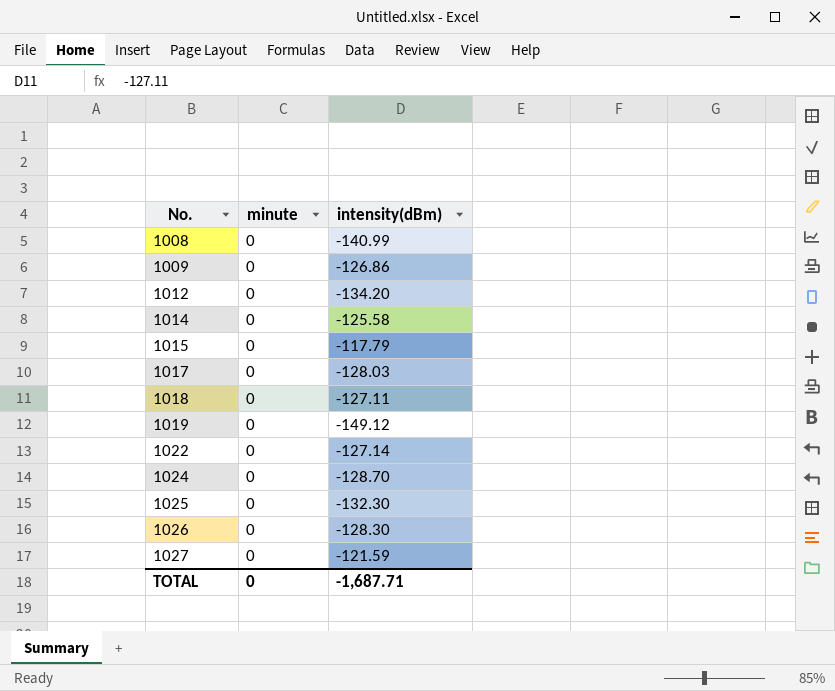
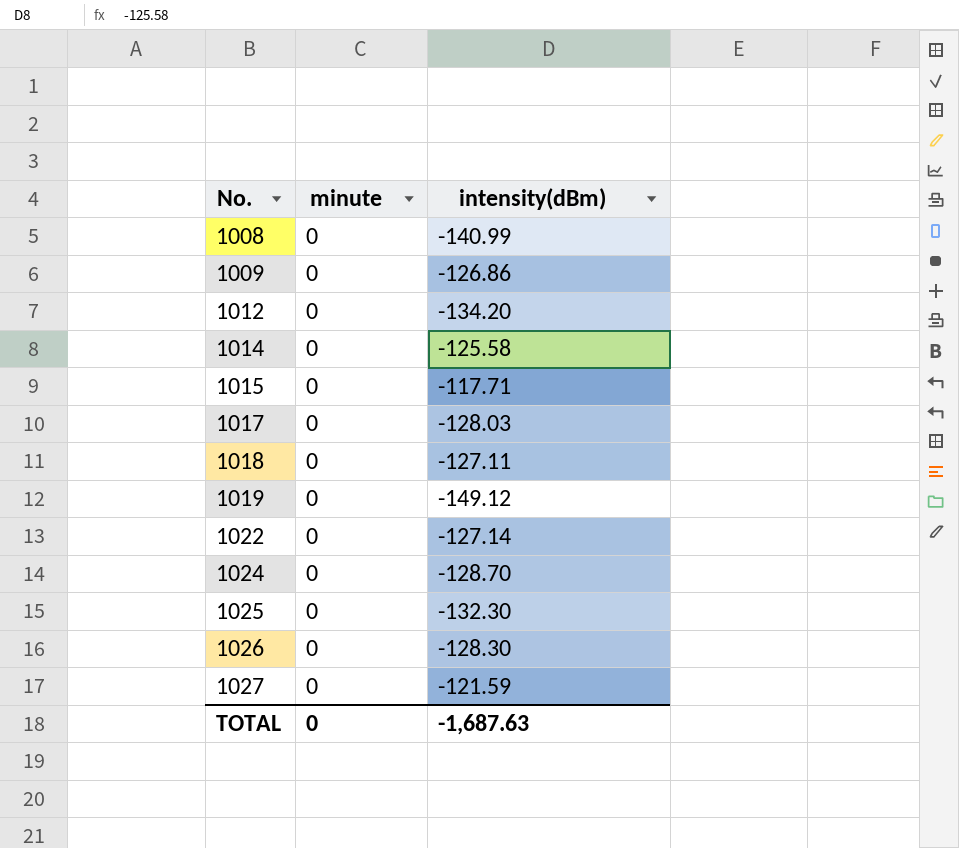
1015 | intensity(dBm): -117.79 -> -117.71
TOTAL | intensity(dBm): -1,687.71 -> -1,687.63

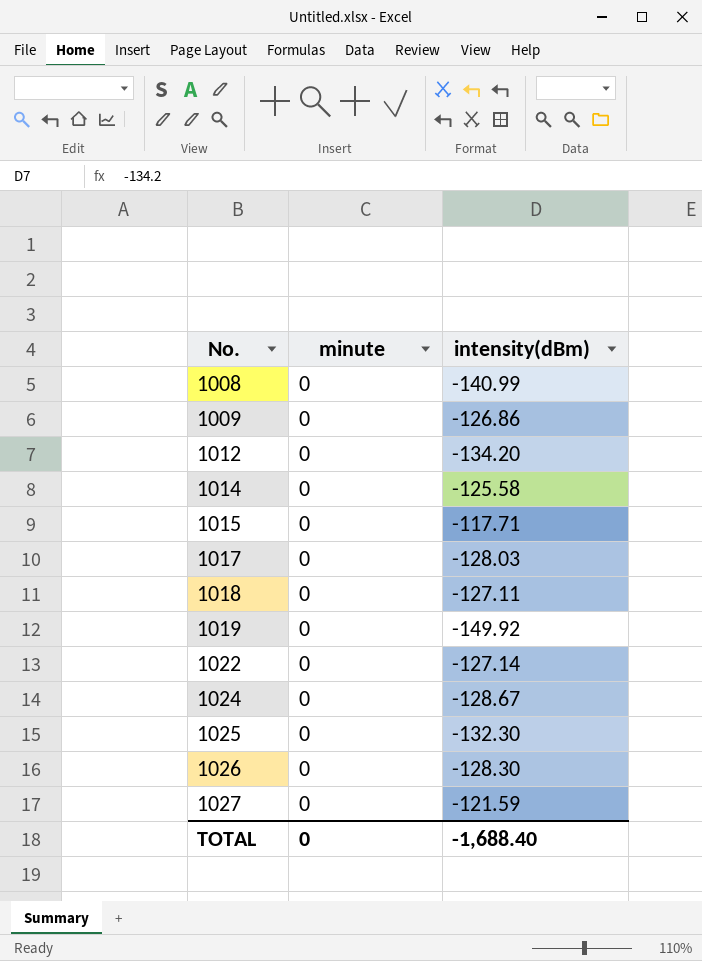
1019 | intensity(dBm): -149.12 -> -149.92
1024 | intensity(dBm): -128.70 -> -128.67
TOTAL | intensity(dBm): -1,687.63 -> -1,688.40

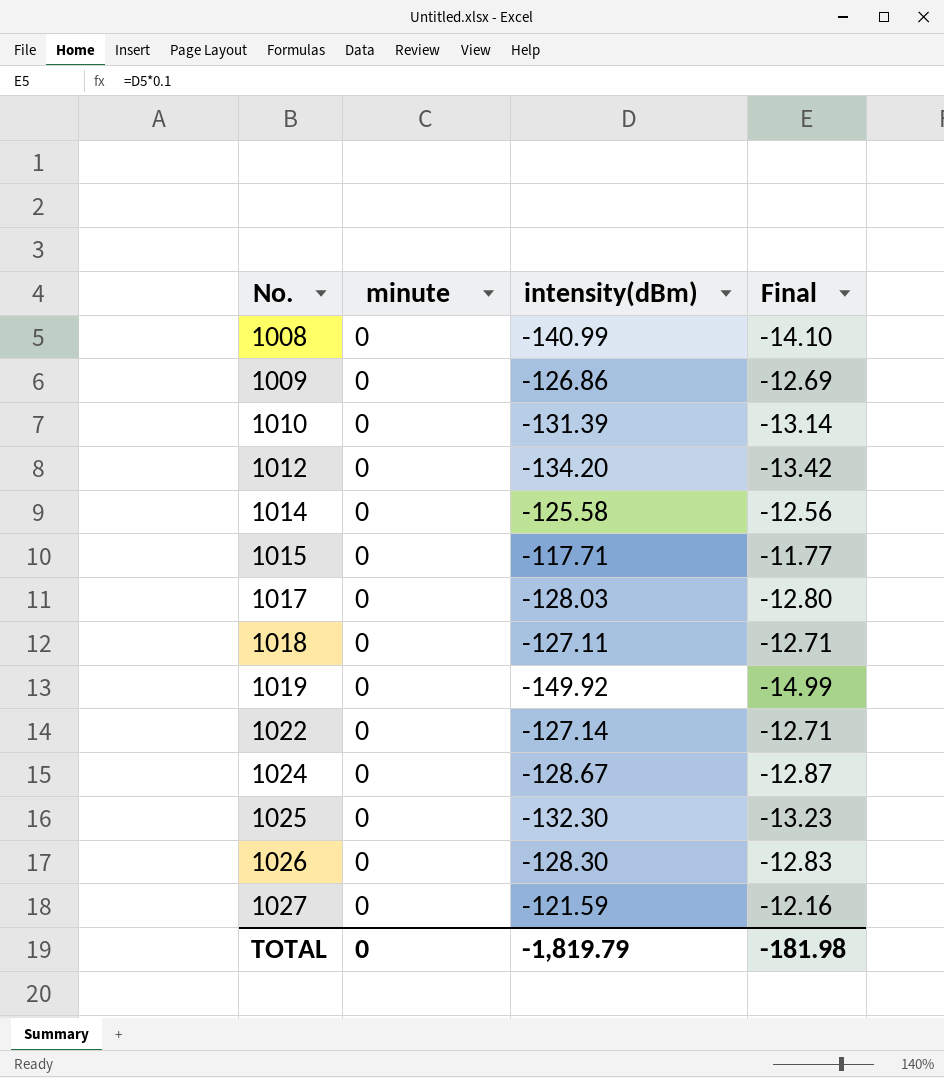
column Final | formula: none -> [intensity(dBm)] * 0.1
row 1010: none -> 0 | -131.39 | -13.14
TOTAL | intensity(dBm): -1,688.40 -> -1,819.79

